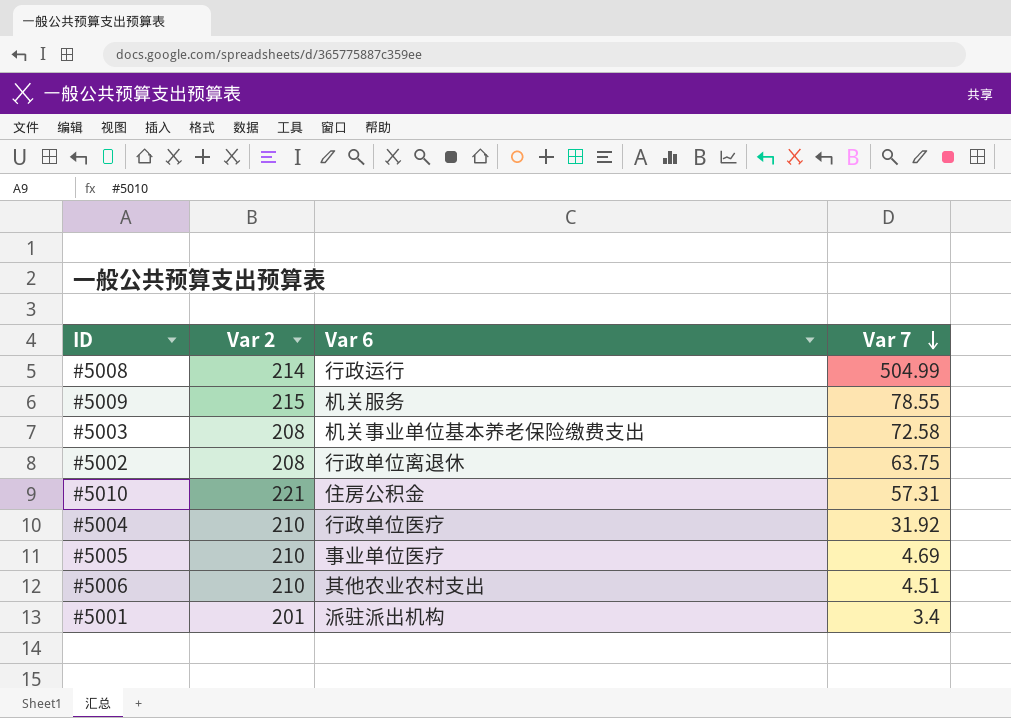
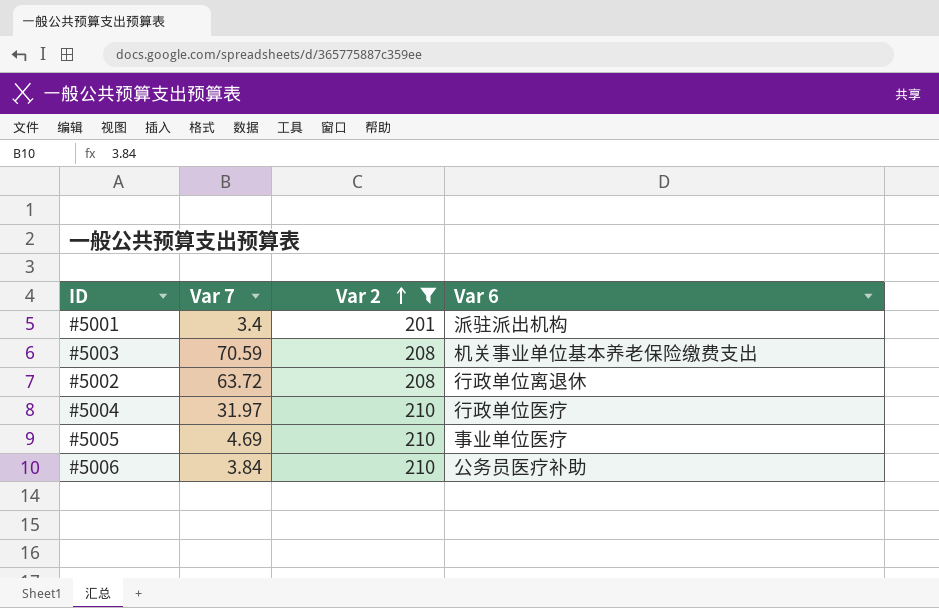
filter: none -> Var 2 <= 210
row order: Var 7 descending -> Var 2 ascending
column Var 7 | position: 4 -> 2
#5003 | Var 7: 72.58 -> 70.59
#5002 | Var 7: 63.75 -> 63.72
#5004 | Var 7: 31.92 -> 31.97
#5006 | Var 7: 4.51 -> 3.84
#5006 | Var 6: 其他农业农村支出 -> 公务员医疗补助

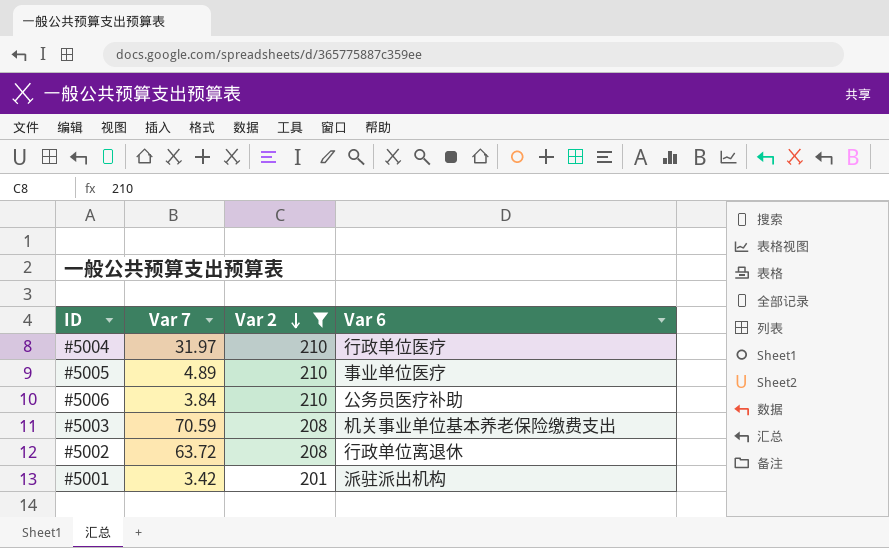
row order: Var 2 ascending -> Var 2 descending
#5005 | Var 7: 4.69 -> 4.89
#5001 | Var 7: 3.4 -> 3.42

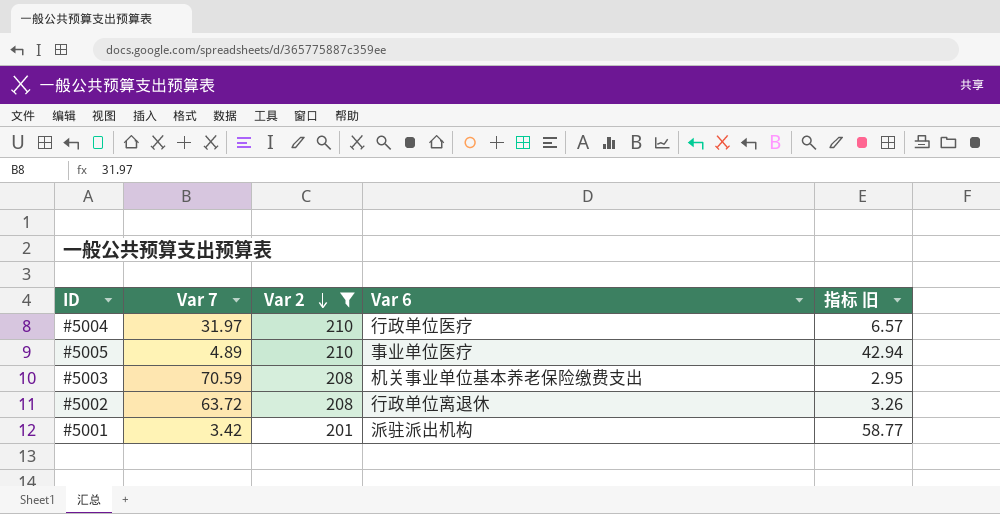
column 指标 旧 | formula: none -> [Var 2] / [Var 7]
row #5006: 3.84 | 210 | 公务员医疗补助 -> none

